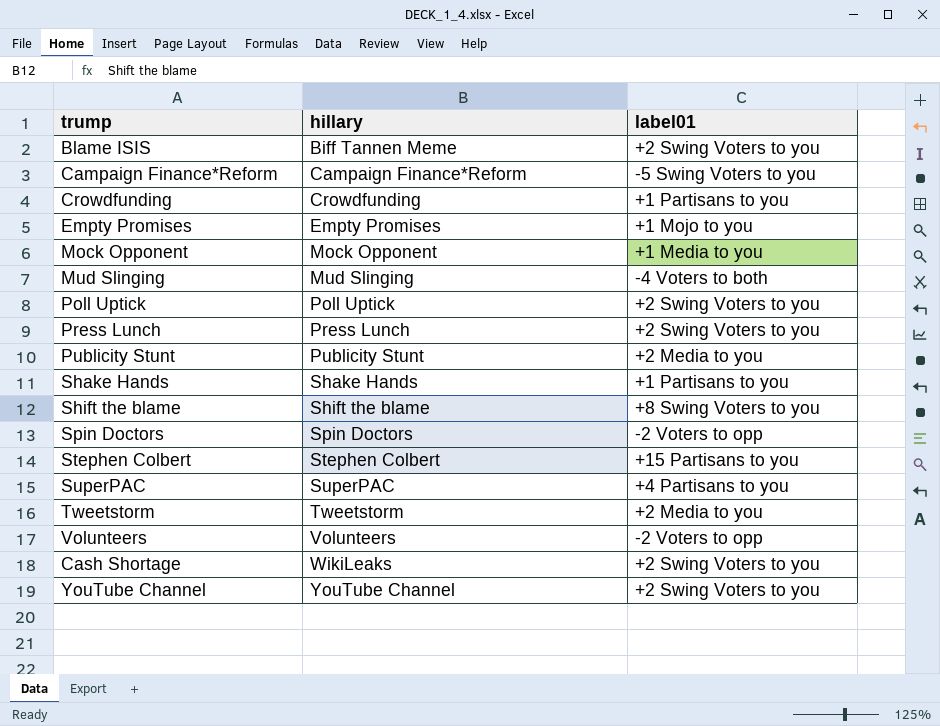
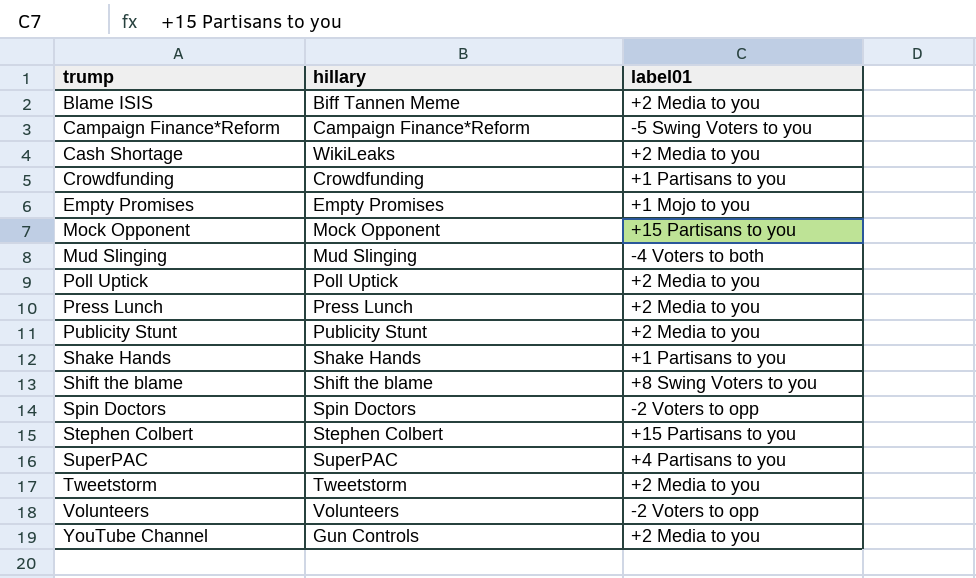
row order: hillary ascending -> trump ascending
Blame ISIS | label01: +2 Swing Voters to you -> +2 Media to you
Cash Shortage | label01: +2 Swing Voters to you -> +2 Media to you
Mock Opponent | label01: +1 Media to you -> +15 Partisans to you
Poll Uptick | label01: +2 Swing Voters to you -> +2 Media to you
Press Lunch | label01: +2 Swing Voters to you -> +2 Media to you
YouTube Channel | hillary: YouTube Channel -> Gun Controls
YouTube Channel | label01: +2 Swing Voters to you -> +2 Media to you

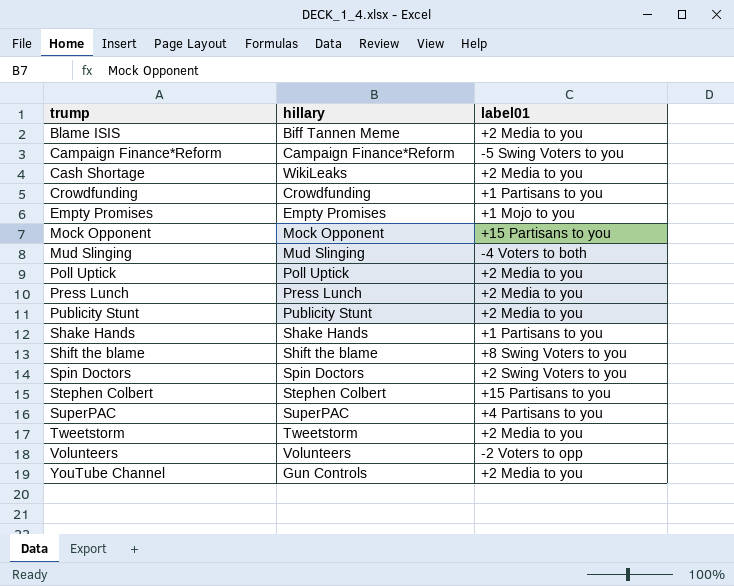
Spin Doctors | label01: -2 Voters to opp -> +2 Swing Voters to you

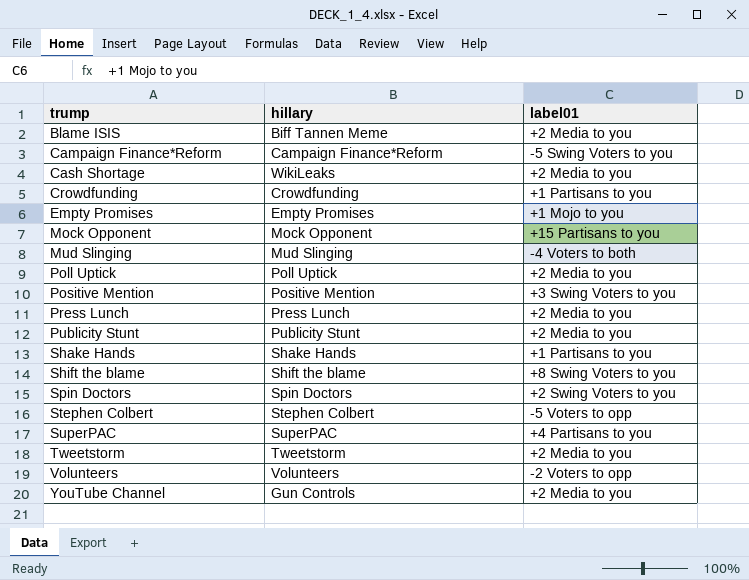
row Positive Mention: none -> Positive Mention | +3 Swing Voters to you
Stephen Colbert | label01: +15 Partisans to you -> -5 Voters to opp

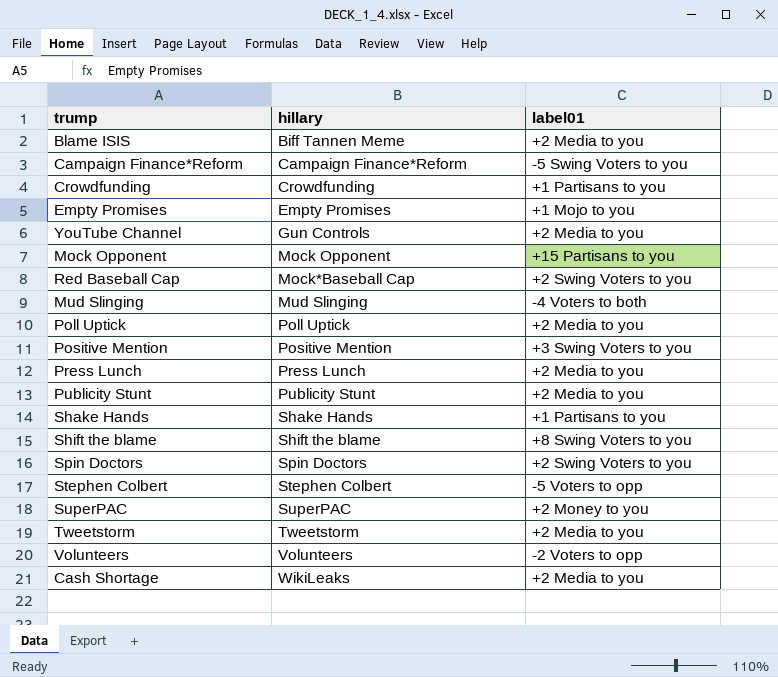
row order: trump ascending -> hillary ascending
row Red Baseball Cap: none -> Mock*Baseball Cap | +2 Swing Voters to you
SuperPAC | label01: +4 Partisans to you -> +2 Money to you

